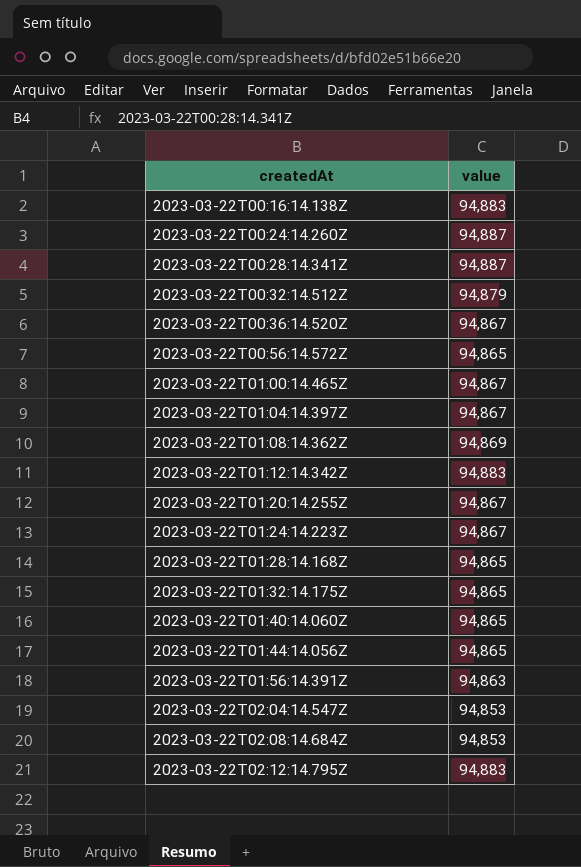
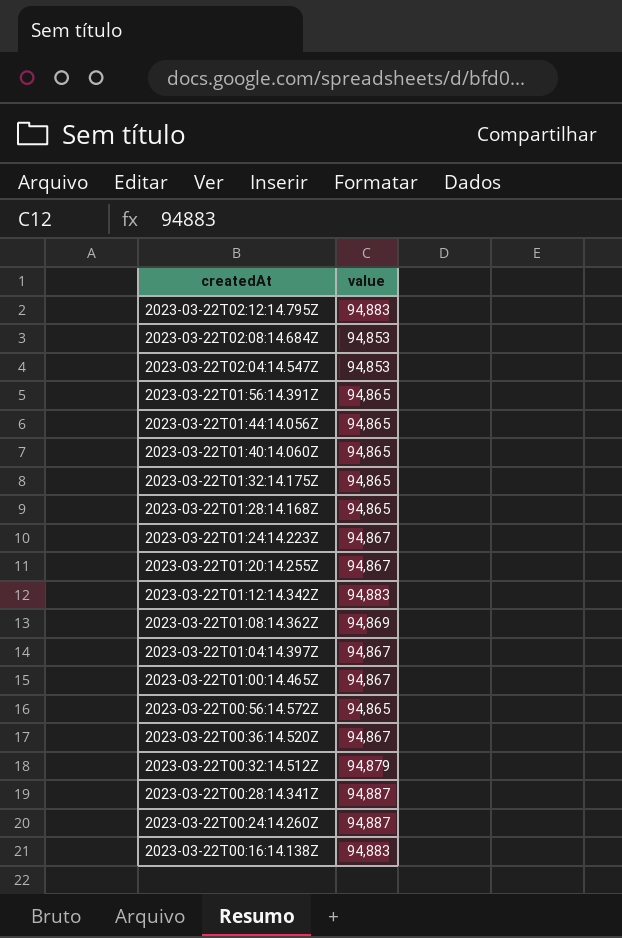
row order: createdAt ascending -> createdAt descending
2023-03-22T01:56:14.391Z | value: 94,863 -> 94,865

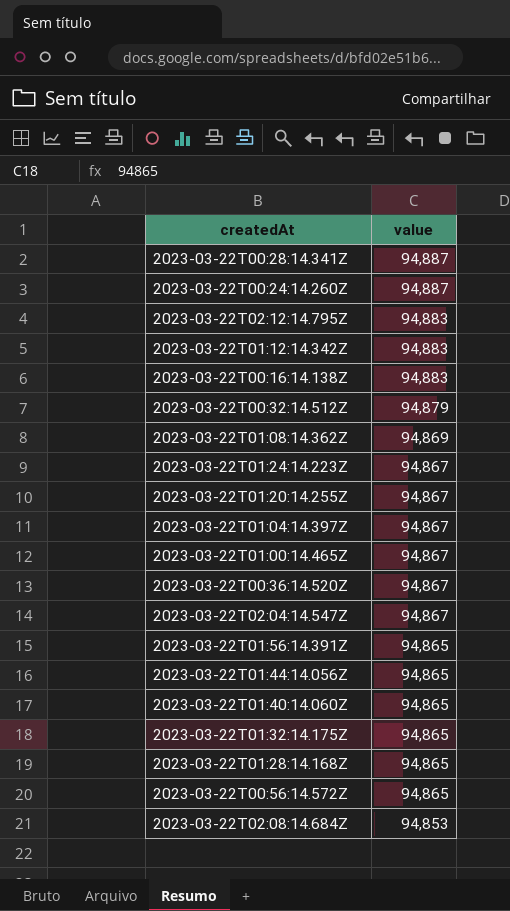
row order: createdAt descending -> value descending
2023-03-22T02:04:14.547Z | value: 94,853 -> 94,867

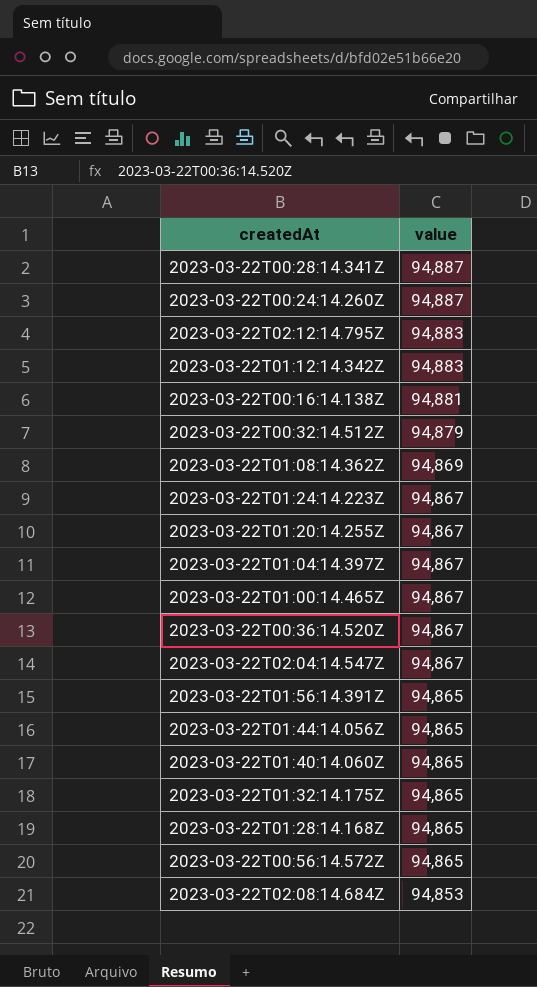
2023-03-22T00:16:14.138Z | value: 94,883 -> 94,881

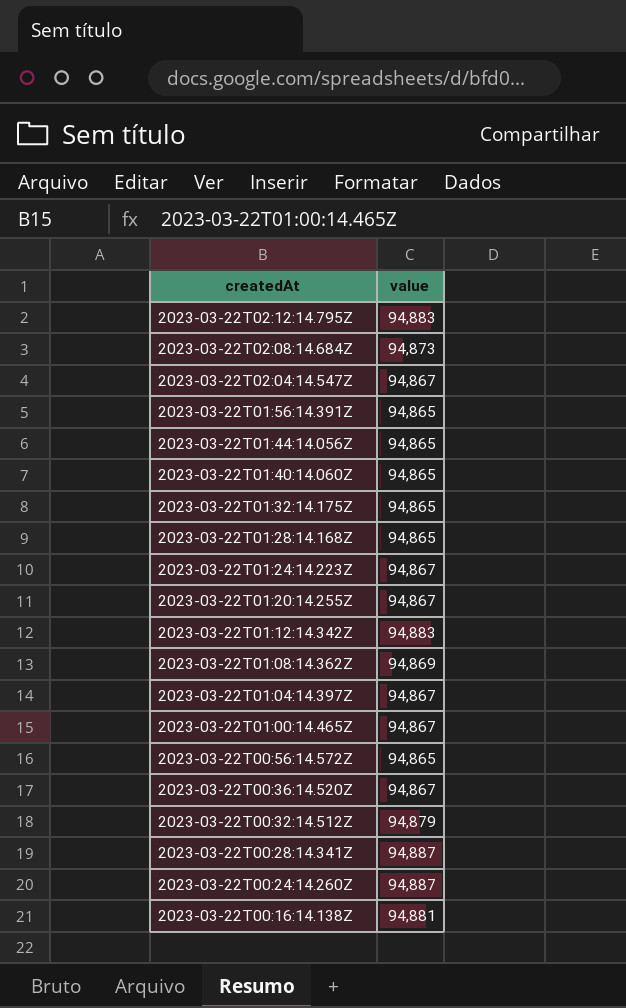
row order: value descending -> createdAt descending
2023-03-22T02:08:14.684Z | value: 94,853 -> 94,873

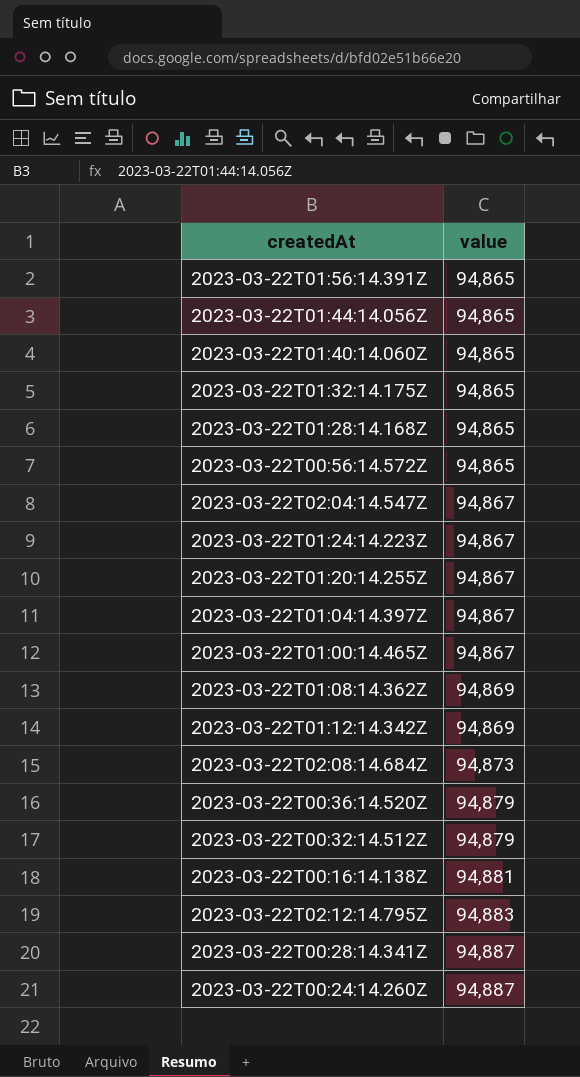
row order: createdAt descending -> value ascending
2023-03-22T01:12:14.342Z | value: 94,883 -> 94,869
2023-03-22T00:36:14.520Z | value: 94,867 -> 94,879

